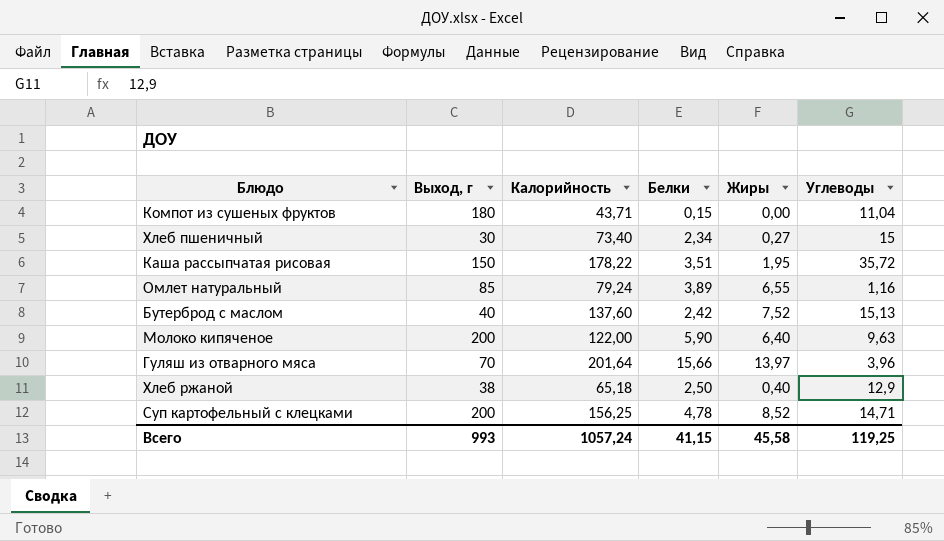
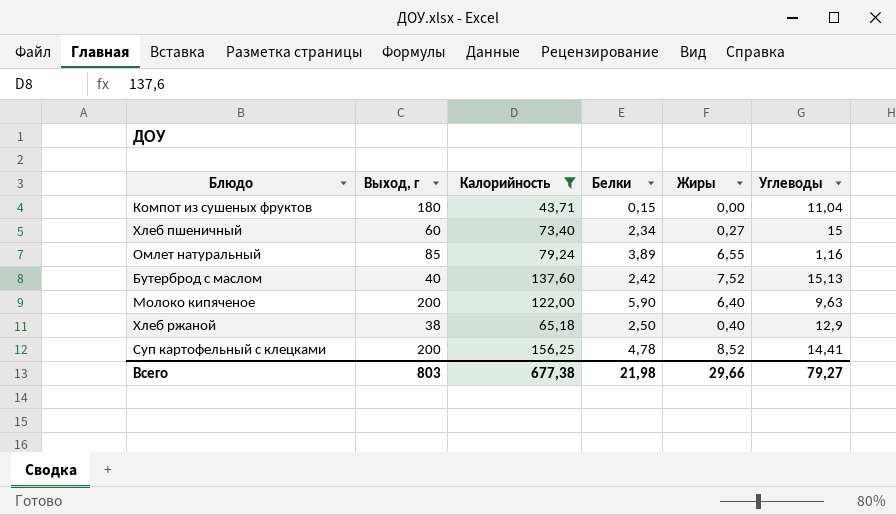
filter: none -> Калорийность <= 156,25
Хлеб пшеничный | Выход, г: 30 -> 60
Суп картофельный с клецками | Углеводы: 14,71 -> 14,41
Всего | Выход, г: 993 -> 803
Всего | Калорийность: 1057,24 -> 677,38
Всего | Белки: 41,15 -> 21,98
Всего | Жиры: 45,58 -> 29,66
Всего | Углеводы: 119,25 -> 79,27

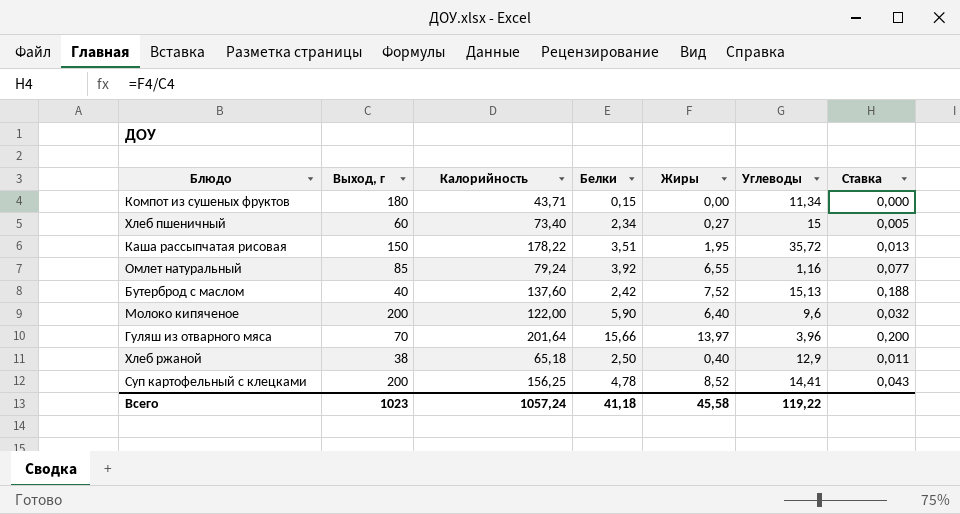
filter: Калорийность <= 156,25 -> none
column Ставка | formula: none -> [Жиры] / [Выход, г]
Компот из сушеных фруктов | Углеводы: 11,04 -> 11,34
Омлет натуральный | Белки: 3,89 -> 3,92
Молоко кипяченое | Углеводы: 9,63 -> 9,6
Всего | Выход, г: 803 -> 1023
Всего | Калорийность: 677,38 -> 1057,24
Всего | Белки: 21,98 -> 41,18
Всего | Жиры: 29,66 -> 45,58
Всего | Углеводы: 79,27 -> 119,22

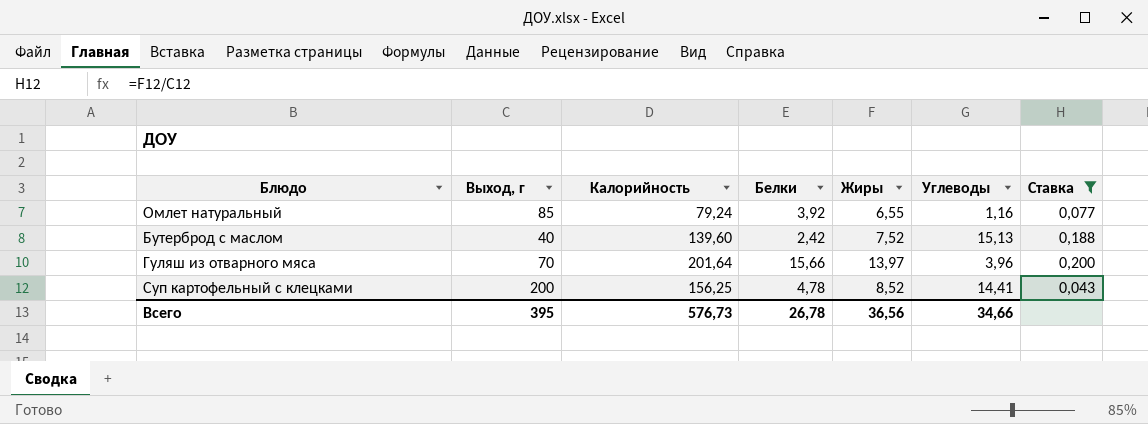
filter: none -> Ставка >= 0,043
Бутерброд с маслом | Калорийность: 137,60 -> 139,60
Всего | Выход, г: 1023 -> 395
Всего | Калорийность: 1057,24 -> 576,73
Всего | Белки: 41,18 -> 26,78
Всего | Жиры: 45,58 -> 36,56
Всего | Углеводы: 119,22 -> 34,66

